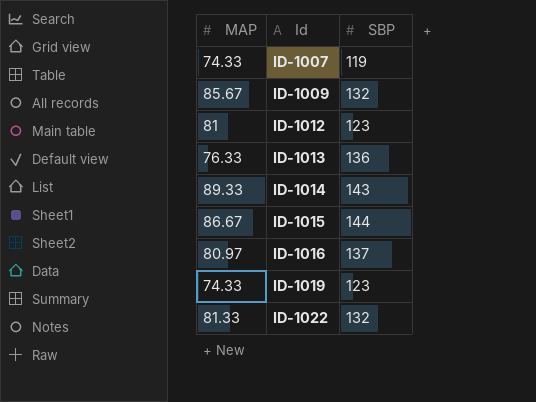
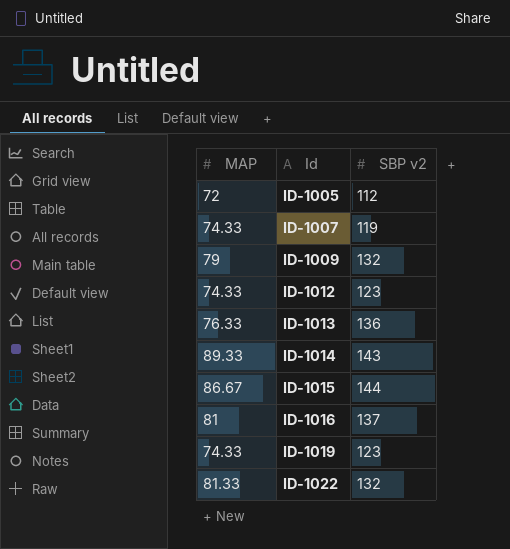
column name: SBP -> SBP v2
row ID-1005: none -> 72 | 112
ID-1009 | MAP: 85.67 -> 79
ID-1012 | MAP: 81 -> 74.33
ID-1016 | MAP: 80.97 -> 81

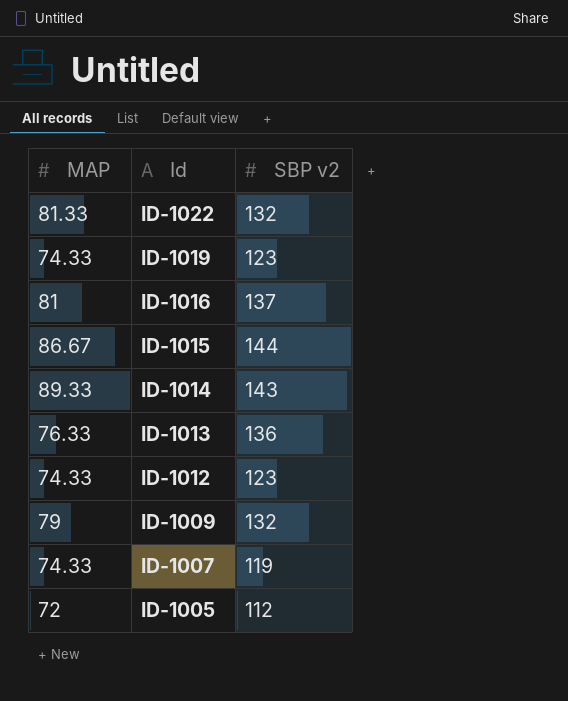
row order: Id ascending -> Id descending

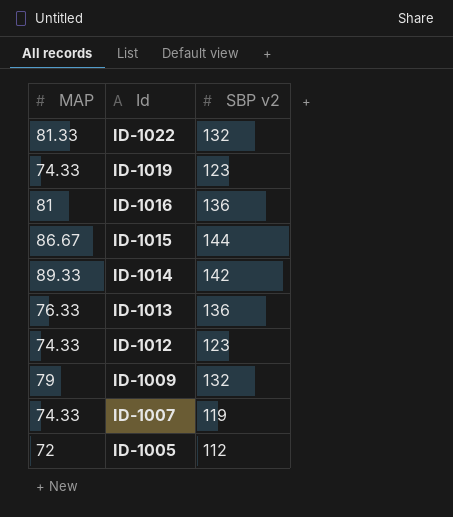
ID-1016 | SBP v2: 137 -> 136
ID-1014 | SBP v2: 143 -> 142

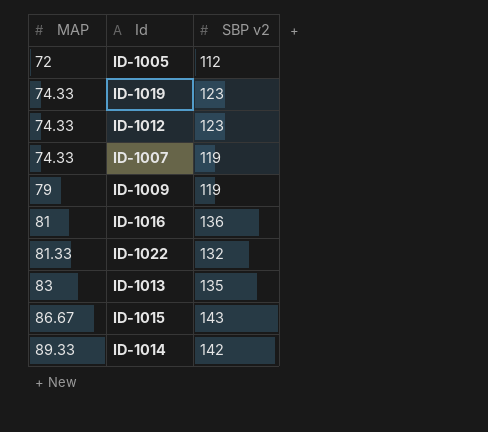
row order: Id descending -> MAP ascending
ID-1009 | SBP v2: 132 -> 119
ID-1013 | MAP: 76.33 -> 83
ID-1013 | SBP v2: 136 -> 135
ID-1015 | SBP v2: 144 -> 143

